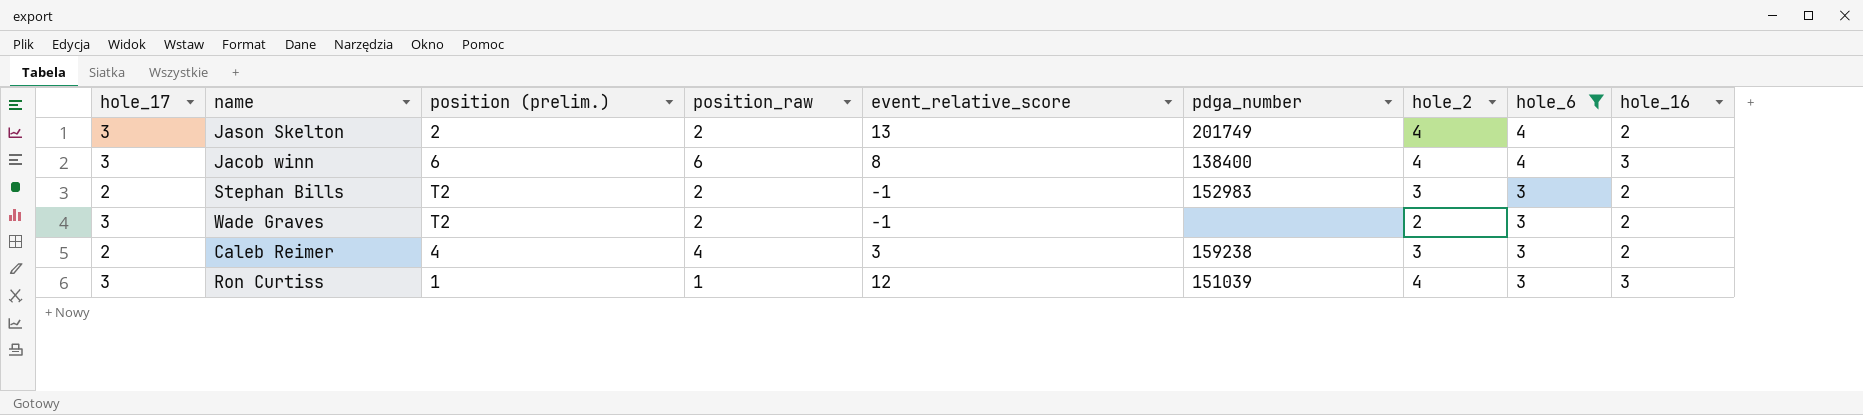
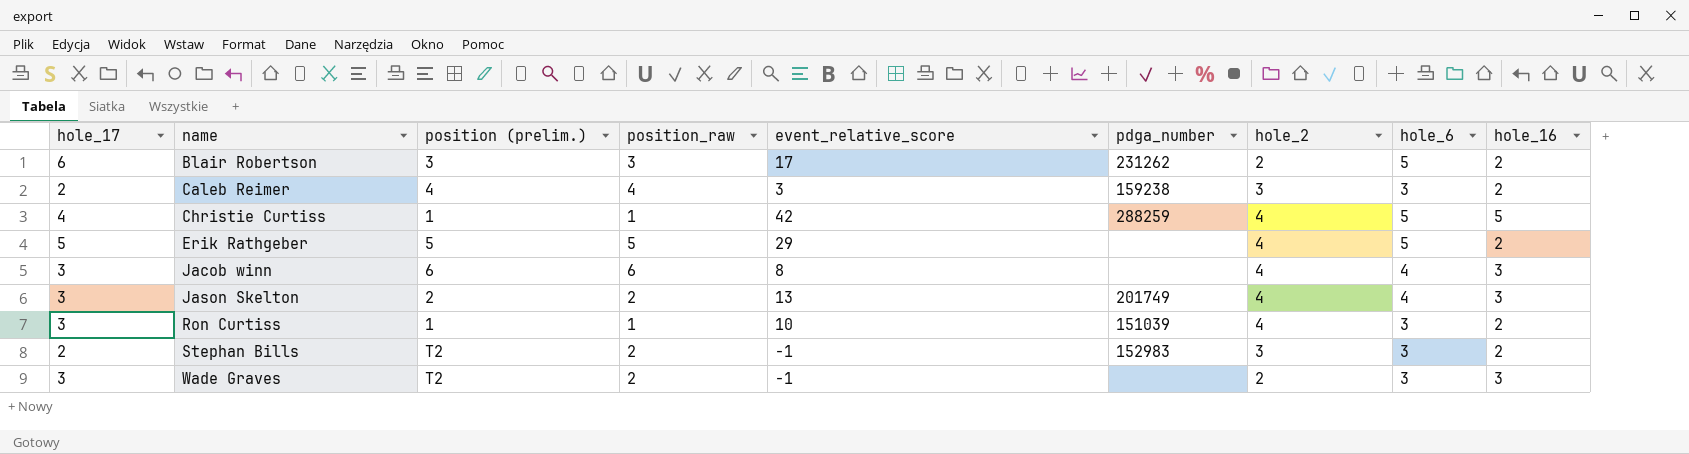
filter: hole_6 != 5 -> none
row order: hole_6 descending -> name ascending
Jacob winn | pdga_number: 138400 -> none
Jason Skelton | hole_16: 2 -> 3
Ron Curtiss | event_relative_score: 12 -> 10
Ron Curtiss | hole_16: 3 -> 2
Wade Graves | hole_16: 2 -> 3

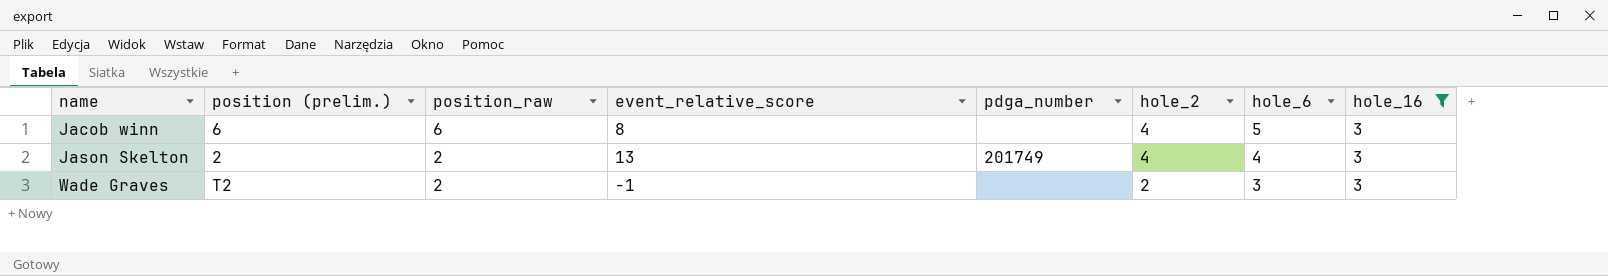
filter: none -> hole_16 = 3
column hole_17 | position: 1 -> none
Jacob winn | hole_6: 4 -> 5

